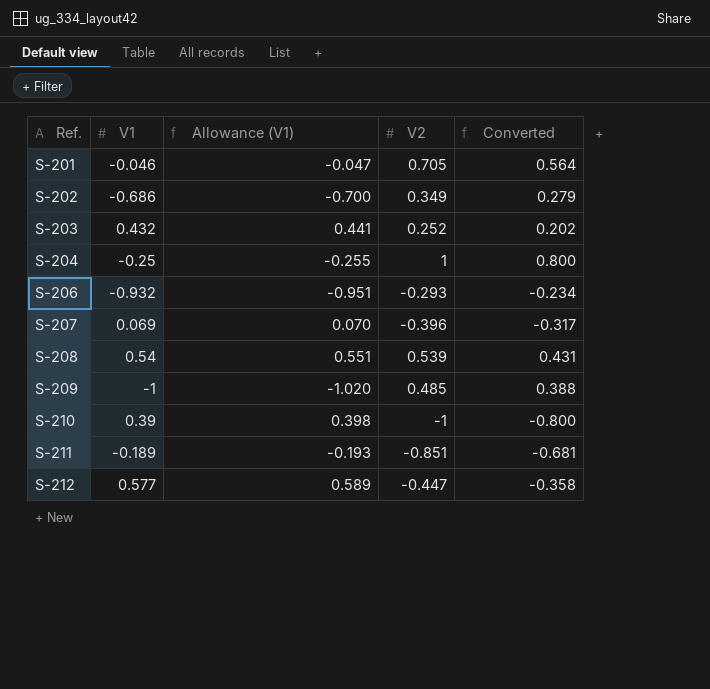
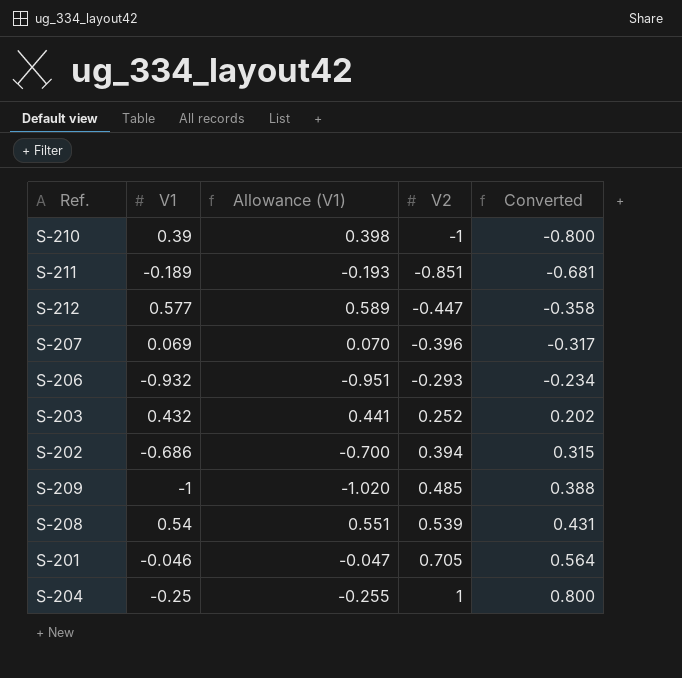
row order: Ref. ascending -> V2 ascending
S-202 | V2: 0.349 -> 0.394
S-202 | Converted: 0.279 -> 0.315

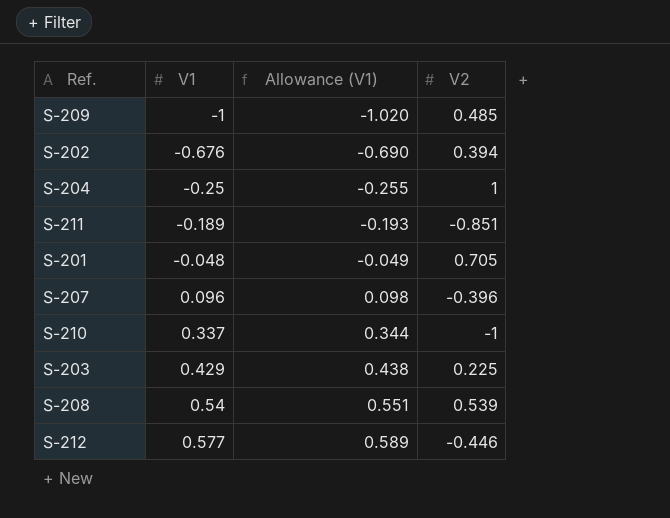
row order: V2 ascending -> V1 ascending
column Converted | formula: [V2] * 0.8 -> none
row S-206: -0.932 | -0.951 | -0.293 | -0.234 -> none
S-202 | V1: -0.686 -> -0.676
S-202 | Allowance (V1): -0.700 -> -0.690
S-201 | V1: -0.046 -> -0.048
S-201 | Allowance (V1): -0.047 -> -0.049
S-207 | V1: 0.069 -> 0.096
S-207 | Allowance (V1): 0.070 -> 0.098
S-210 | V1: 0.39 -> 0.337
S-210 | Allowance (V1): 0.398 -> 0.344
S-203 | V1: 0.432 -> 0.429
S-203 | Allowance (V1): 0.441 -> 0.438
S-203 | V2: 0.252 -> 0.225
S-212 | V2: -0.447 -> -0.446

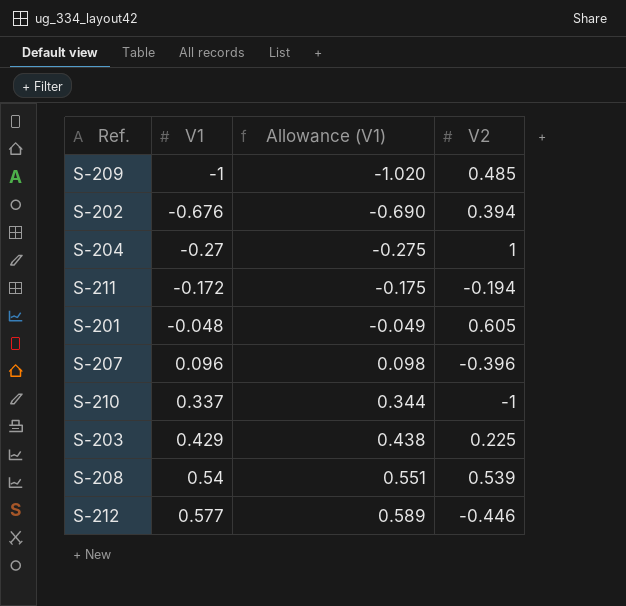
S-204 | V1: -0.25 -> -0.27
S-204 | Allowance (V1): -0.255 -> -0.275
S-211 | V1: -0.189 -> -0.172
S-211 | Allowance (V1): -0.193 -> -0.175
S-211 | V2: -0.851 -> -0.194
S-201 | V2: 0.705 -> 0.605

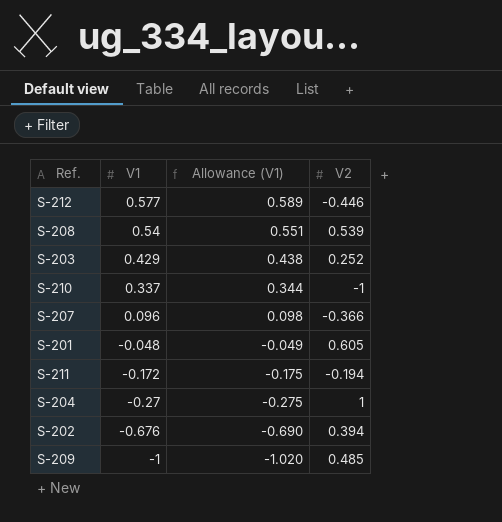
row order: V1 ascending -> V1 descending
S-203 | V2: 0.225 -> 0.252
S-207 | V2: -0.396 -> -0.366

